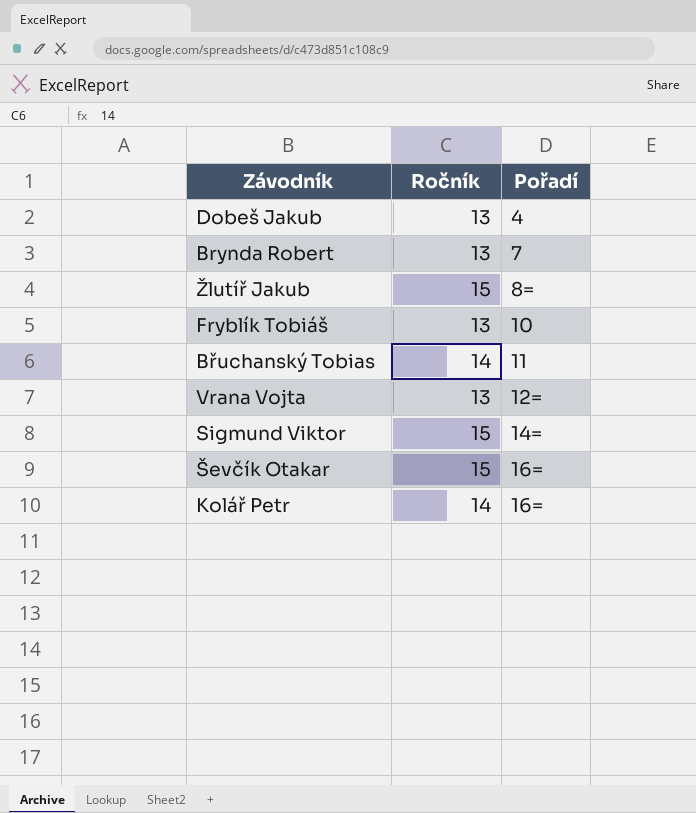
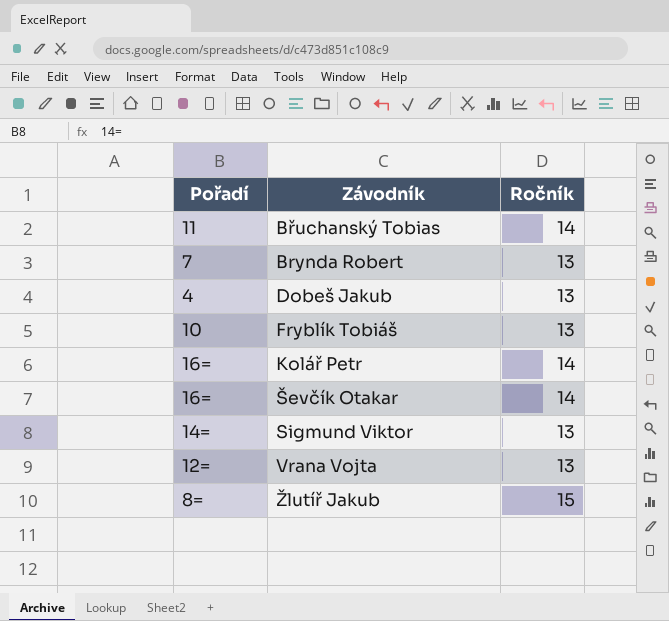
row order: Pořadí ascending -> Závodník ascending
column Pořadí | position: 3 -> 1
Ševčík Otakar | Ročník: 15 -> 14
Sigmund Viktor | Ročník: 15 -> 13

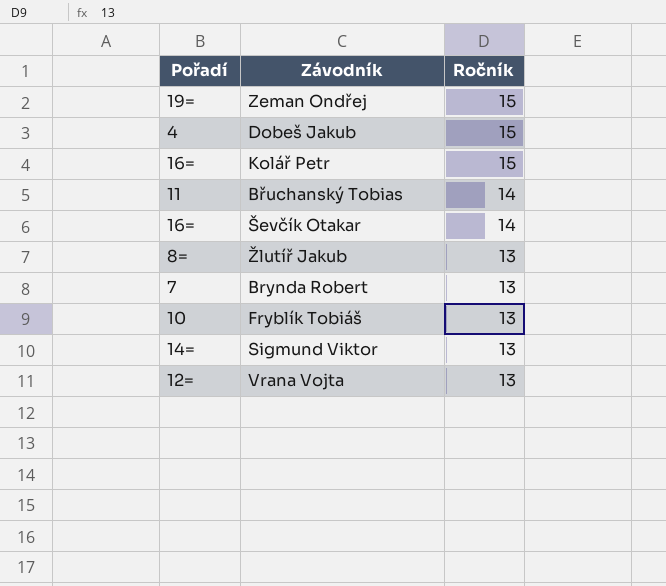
row order: Závodník ascending -> Ročník descending
row Zeman Ondřej: none -> 19= | 15
Dobeš Jakub | Ročník: 13 -> 15
Kolář Petr | Ročník: 14 -> 15
Žlutíř Jakub | Ročník: 15 -> 13

